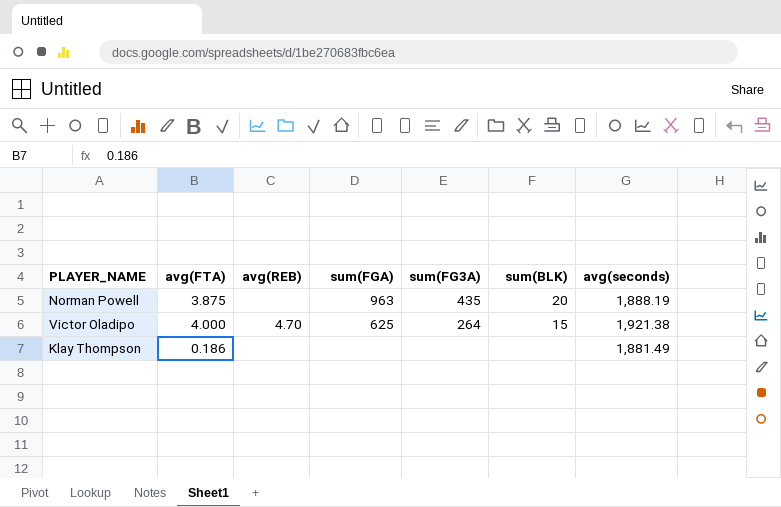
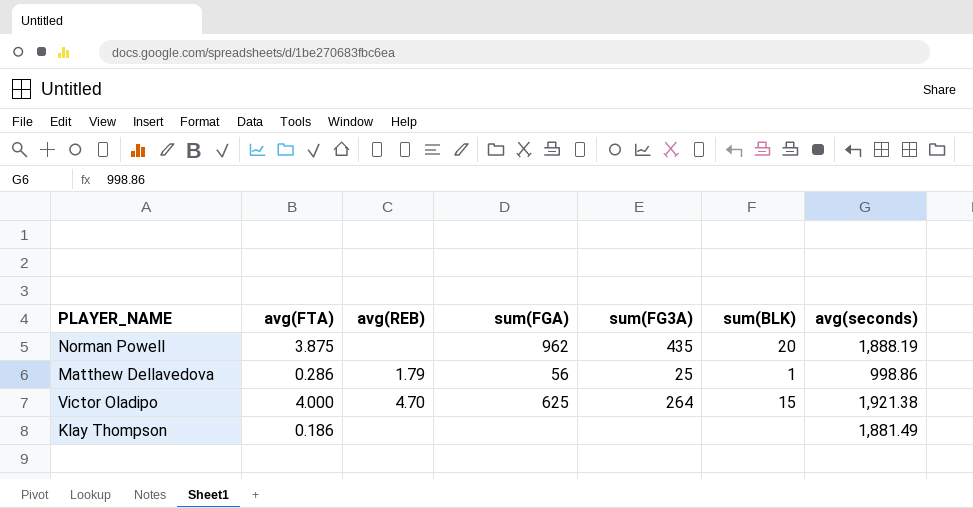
Norman Powell | sum(FGA): 963 -> 962
row Matthew Dellavedova: none -> 0.286 | 1.79 | 56 | 25 | 1 | 998.86

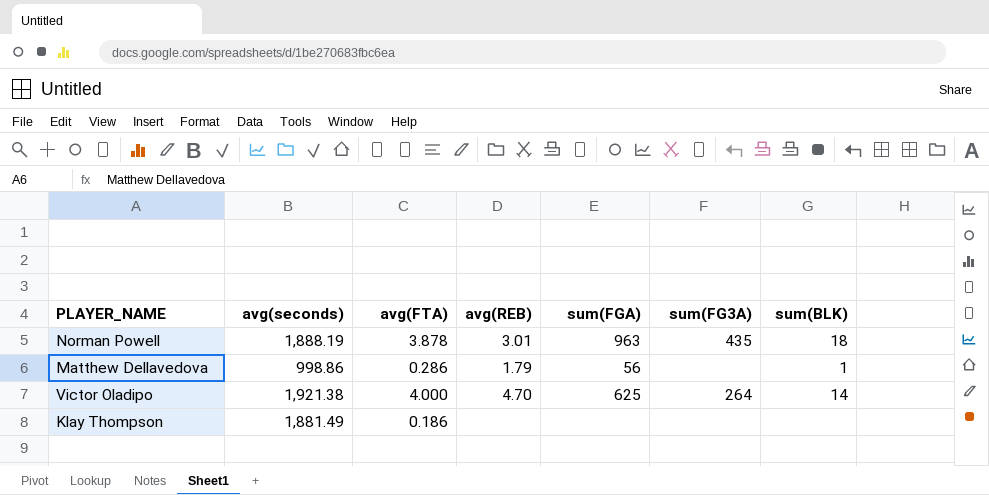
column avg(seconds) | position: 7 -> 2
Norman Powell | avg(FTA): 3.875 -> 3.878
Norman Powell | avg(REB): none -> 3.01
Norman Powell | sum(FGA): 962 -> 963
Norman Powell | sum(BLK): 20 -> 18
Matthew Dellavedova | sum(FG3A): 25 -> none
Victor Oladipo | sum(BLK): 15 -> 14

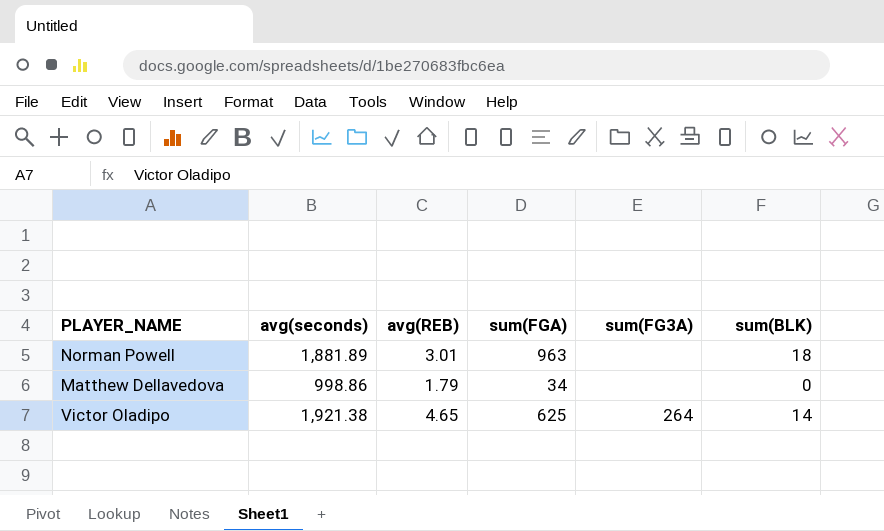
column avg(FTA) | position: 3 -> none
row Klay Thompson: 1,881.49 | 0.186 | none | none | none | none -> none
Norman Powell | avg(seconds): 1,888.19 -> 1,881.89
Norman Powell | sum(FG3A): 435 -> none
Matthew Dellavedova | sum(FGA): 56 -> 34
Matthew Dellavedova | sum(BLK): 1 -> 0
Victor Oladipo | avg(REB): 4.70 -> 4.65

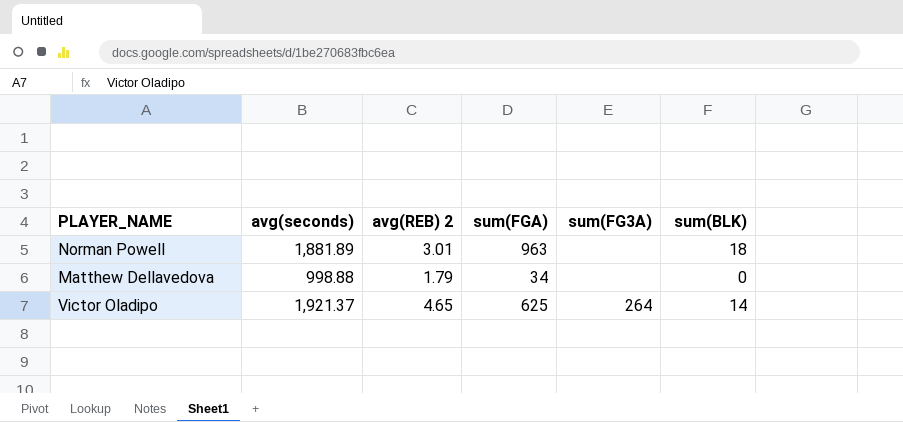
column name: avg(REB) -> avg(REB) 2
Matthew Dellavedova | avg(seconds): 998.86 -> 998.88
Victor Oladipo | avg(seconds): 1,921.38 -> 1,921.37

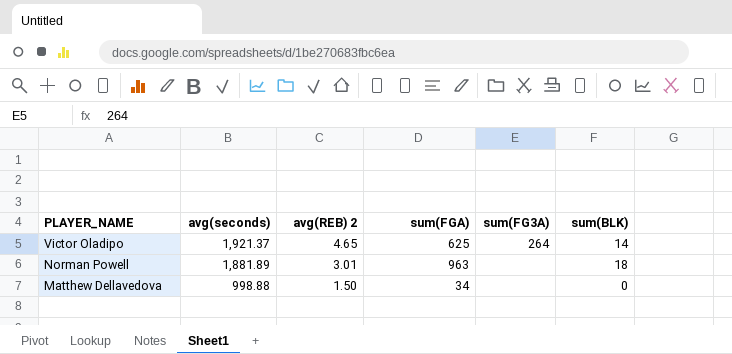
row order: none -> PLAYER_NAME descending
Matthew Dellavedova | avg(REB) 2: 1.79 -> 1.50

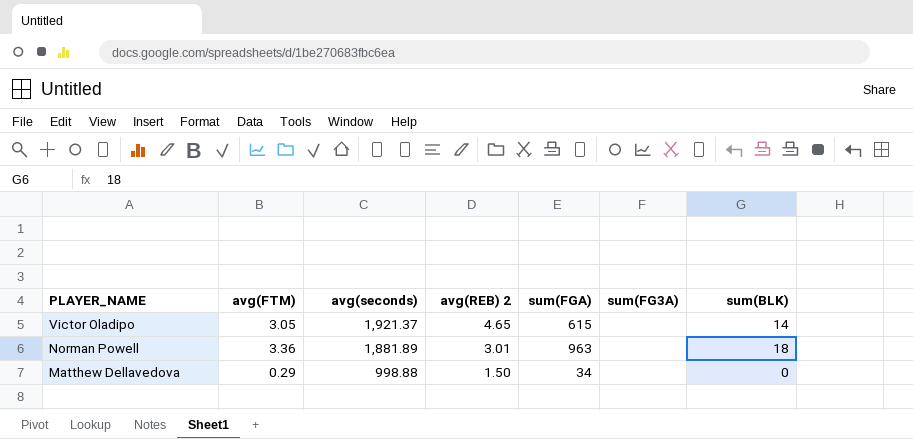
column avg(FTM) | position: none -> 2
Victor Oladipo | sum(FGA): 625 -> 615
Victor Oladipo | sum(FG3A): 264 -> none

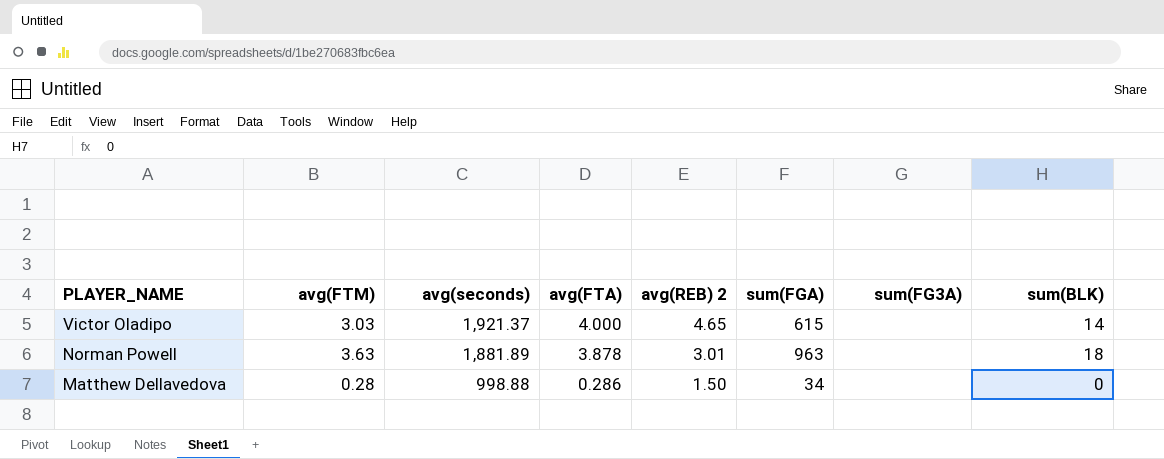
column avg(FTA) | position: none -> 4
Victor Oladipo | avg(FTM): 3.05 -> 3.03
Norman Powell | avg(FTM): 3.36 -> 3.63
Matthew Dellavedova | avg(FTM): 0.29 -> 0.28

